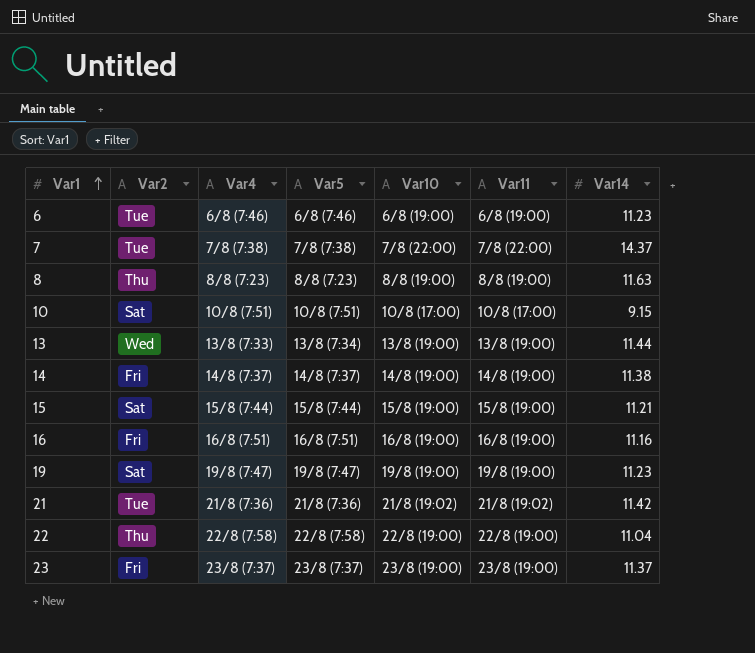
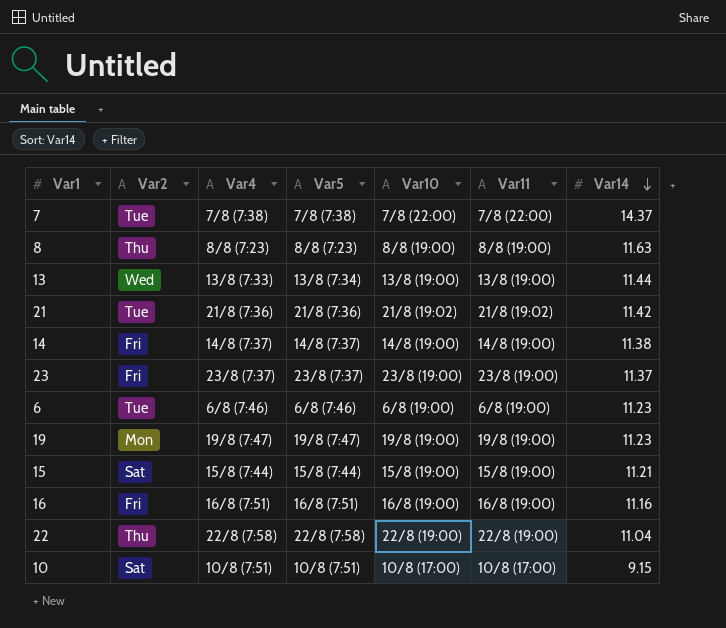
row order: Var1 ascending -> Var14 descending
19 | Var2: Sat -> Mon

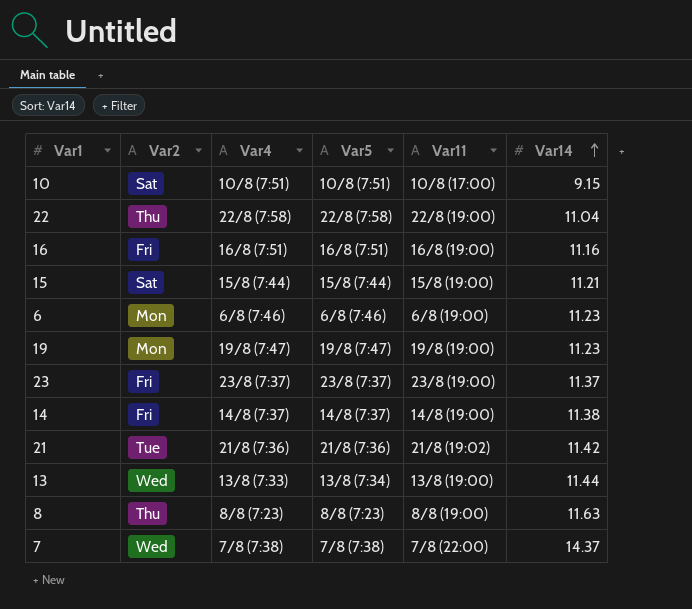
row order: Var14 descending -> Var14 ascending
column Var10 | position: 5 -> none
6 | Var2: Tue -> Mon
7 | Var2: Tue -> Wed

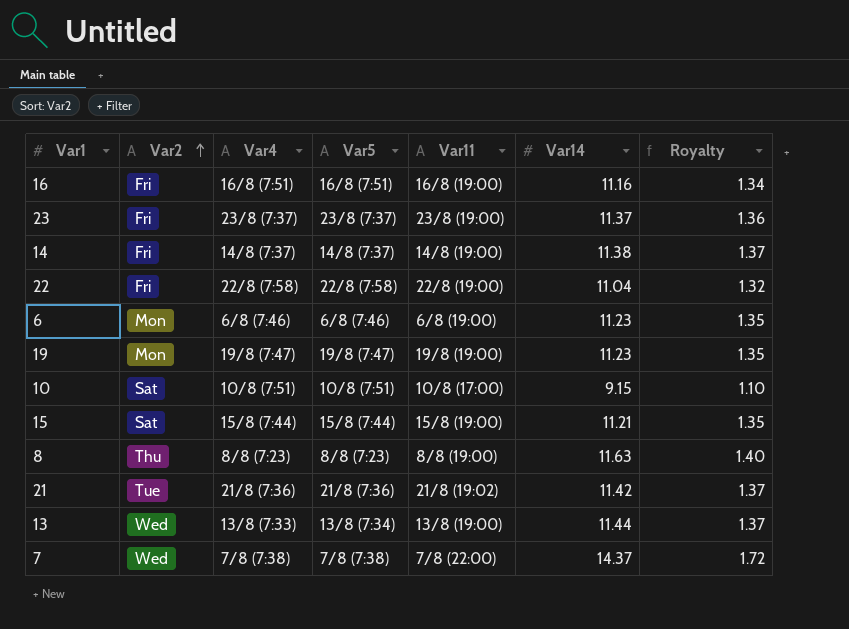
row order: Var14 ascending -> Var2 ascending
column Royalty | formula: none -> [Var14] * 0.12
22 | Var2: Thu -> Fri

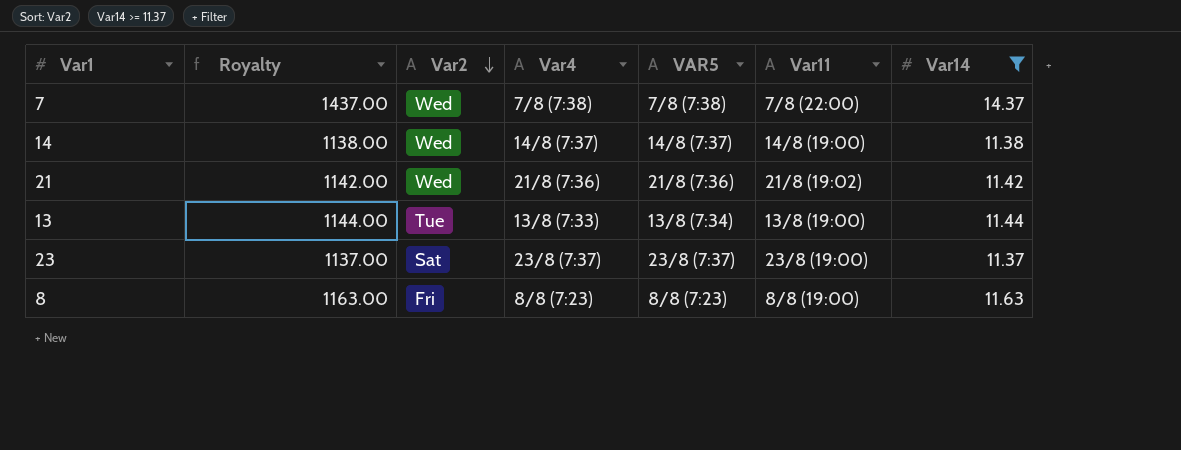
filter: none -> Var14 >= 11.37
row order: Var2 ascending -> Var2 descending
column Royalty | formula: [Var14] * 0.12 -> [Var14] * 100
column Royalty | position: 7 -> 2
column name: Var5 -> VAR5
14 | Var2: Fri -> Wed
21 | Var2: Tue -> Wed
13 | Var2: Wed -> Tue
23 | Var2: Fri -> Sat
8 | Var2: Thu -> Fri

